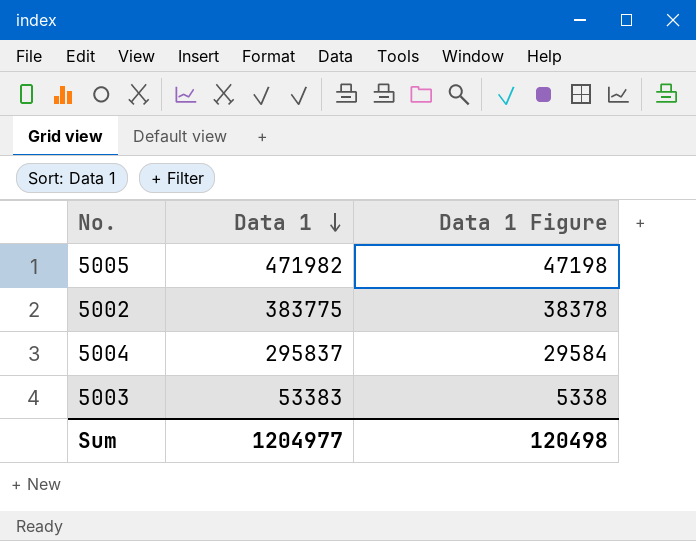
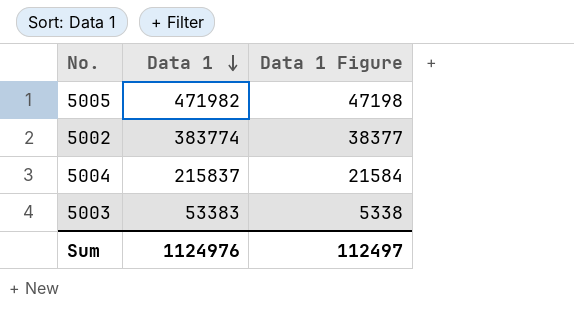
5002 | Data 1: 383775 -> 383774
5002 | Data 1 Figure: 38378 -> 38377
5004 | Data 1: 295837 -> 215837
5004 | Data 1 Figure: 29584 -> 21584
Sum | Data 1: 1204977 -> 1124976
Sum | Data 1 Figure: 120498 -> 112497

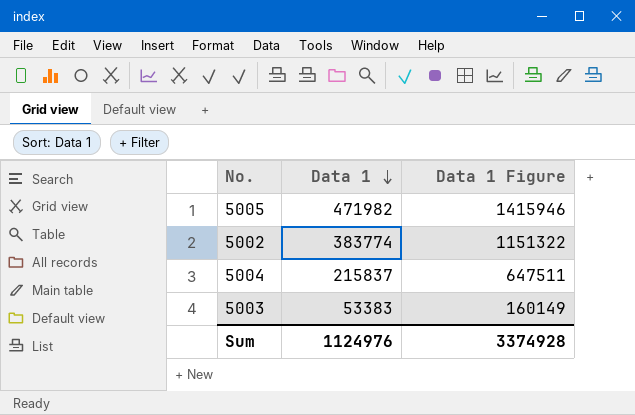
column Data 1 Figure | formula: [Data 1] * 0.1 -> [Data 1] * 3
Sum | Data 1 Figure: 112497 -> 3374928

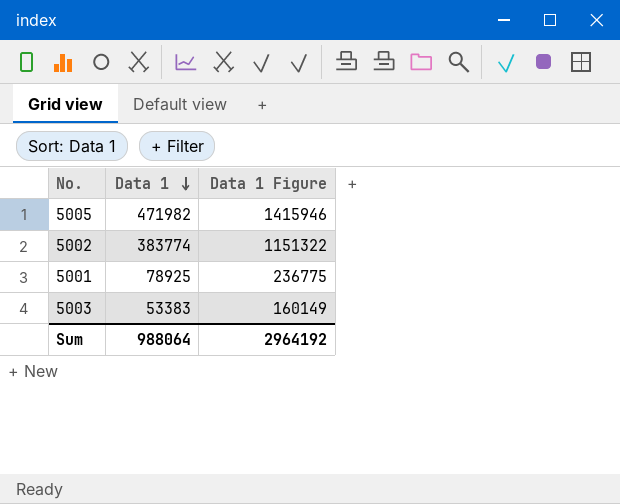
row 5004: 215837 | 647511 -> none
row 5001: none -> 78925 | 236775
Sum | Data 1: 1124976 -> 988064
Sum | Data 1 Figure: 3374928 -> 2964192

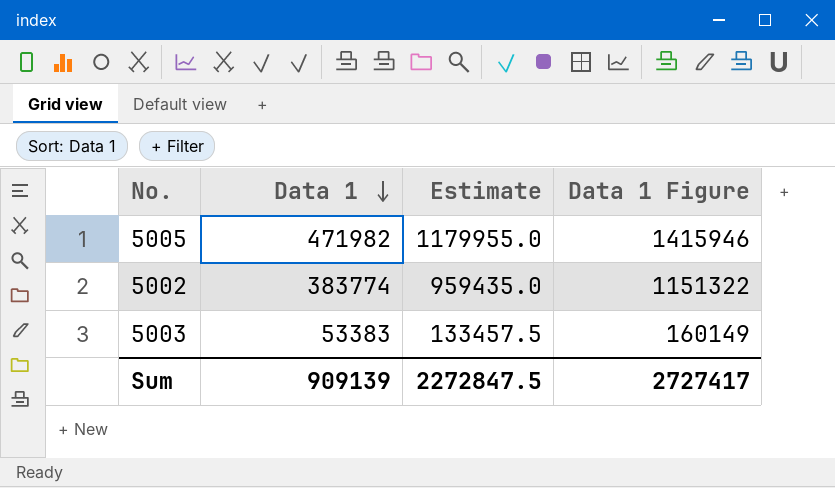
column Estimate | formula: none -> [Data 1] * 2.5
row 5001: 78925 | 236775 -> none
Sum | Data 1: 988064 -> 909139
Sum | Data 1 Figure: 2964192 -> 2727417

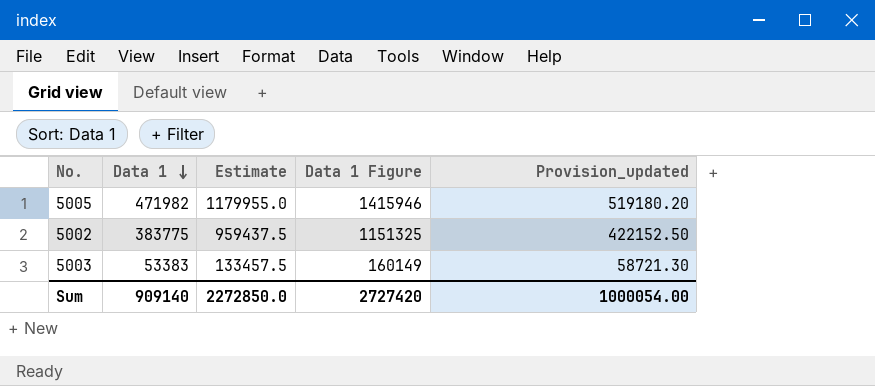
column Provision_updated | formula: none -> [Data 1] * 1.1
5002 | Data 1: 383774 -> 383775
5002 | Estimate: 959435.0 -> 959437.5
5002 | Data 1 Figure: 1151322 -> 1151325
Sum | Data 1: 909139 -> 909140
Sum | Estimate: 2272847.5 -> 2272850.0
Sum | Data 1 Figure: 2727417 -> 2727420

